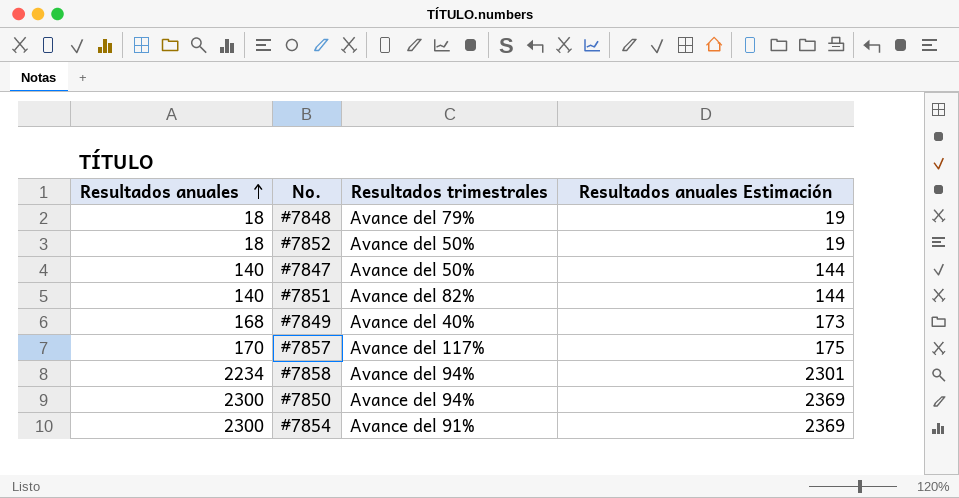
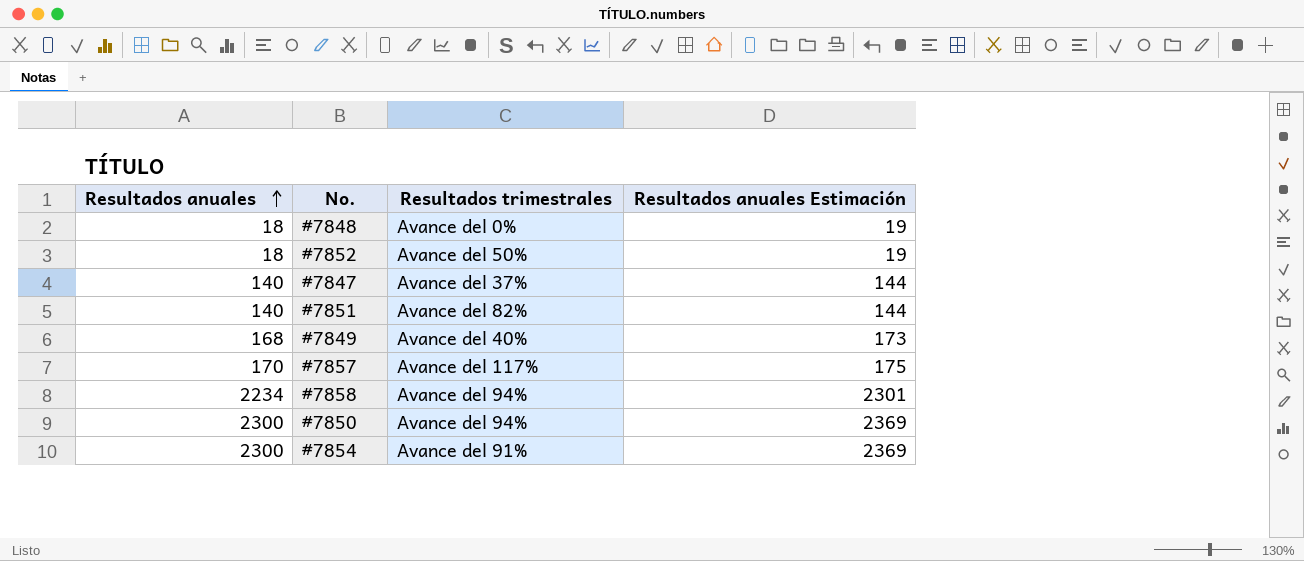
#7848 | Resultados trimestrales: Avance del 79% -> Avance del 0%
#7847 | Resultados trimestrales: Avance del 50% -> Avance del 37%

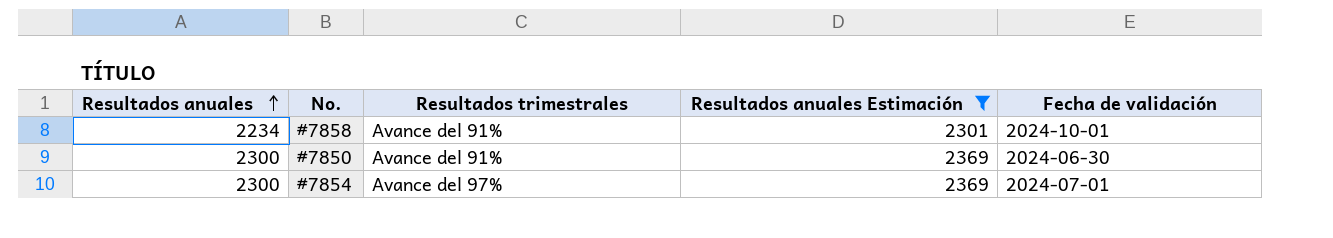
filter: none -> Resultados anuales Estimación >= 2301
column Fecha de validación | position: none -> 5
#7858 | Resultados trimestrales: Avance del 94% -> Avance del 91%
#7850 | Resultados trimestrales: Avance del 94% -> Avance del 91%
#7854 | Resultados trimestrales: Avance del 91% -> Avance del 97%

